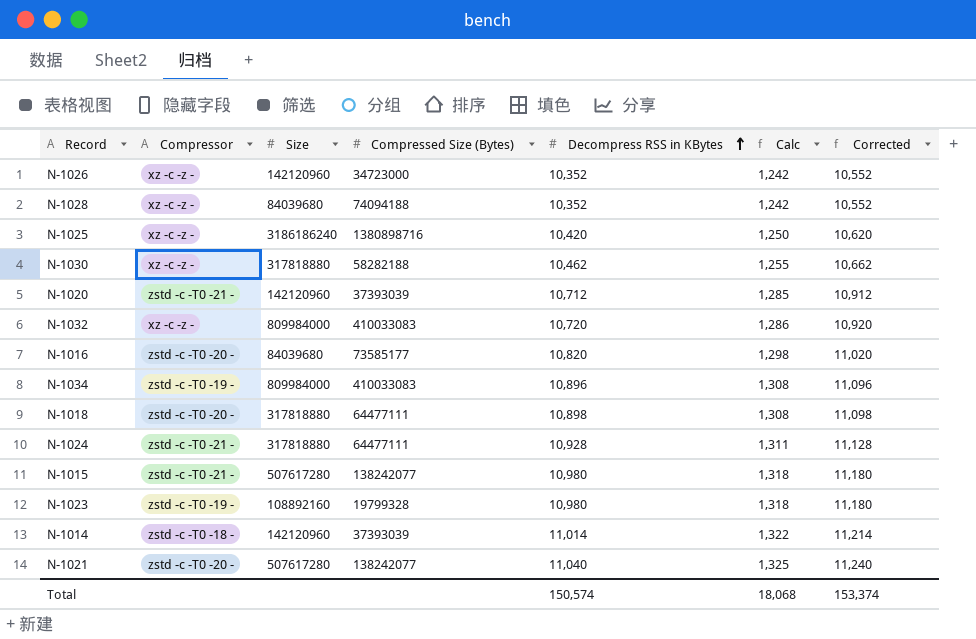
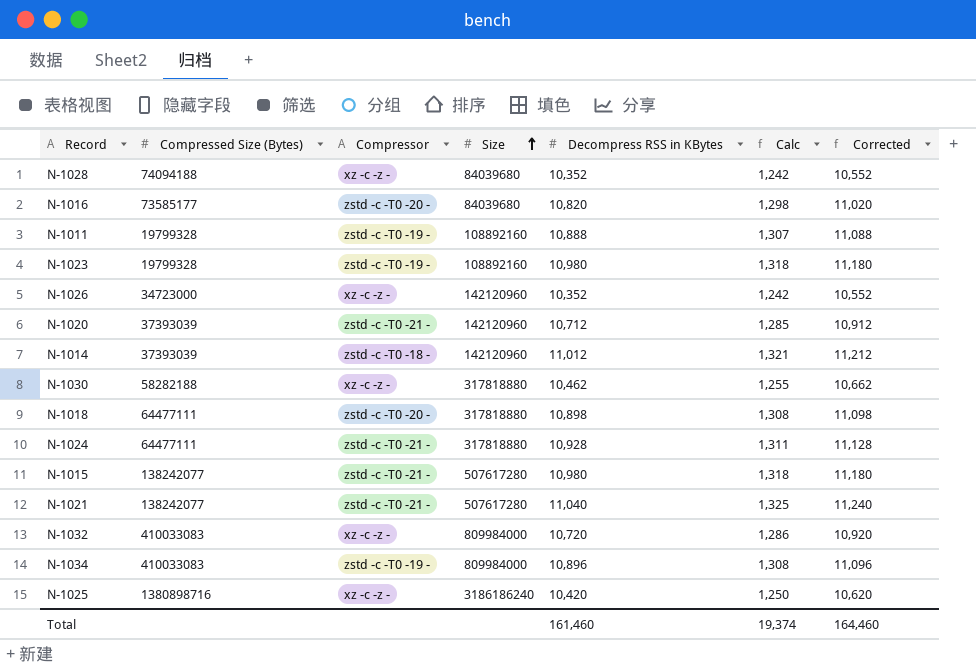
row order: Decompress RSS in KBytes ascending -> Size ascending
column Compressed Size (Bytes) | position: 4 -> 2
row N-1011: none -> 19799328 | zstd -c -T0 -19 - | 108892160 | 10,888 | 1,307 | 11,088
N-1014 | Decompress RSS in KBytes: 11,014 -> 11,012
N-1014 | Calc: 1,322 -> 1,321
N-1014 | Corrected: 11,214 -> 11,212
N-1021 | Compressor: zstd -c -T0 -20 - -> zstd -c -T0 -21 -
Total | Decompress RSS in KBytes: 150,574 -> 161,460
Total | Calc: 18,068 -> 19,374
Total | Corrected: 153,374 -> 164,460

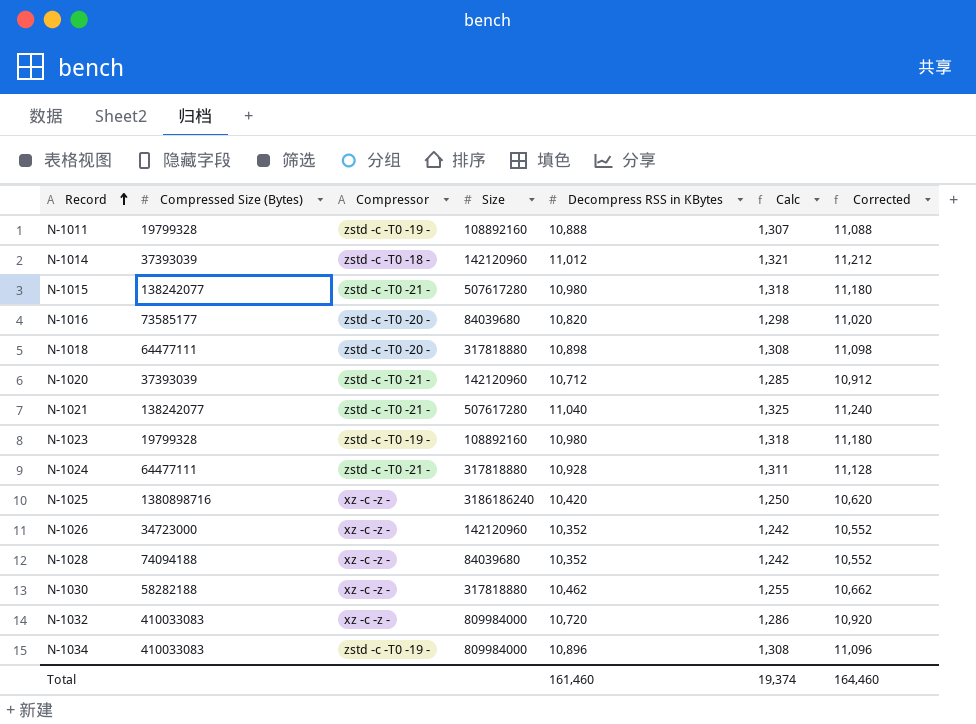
row order: Size ascending -> Record ascending

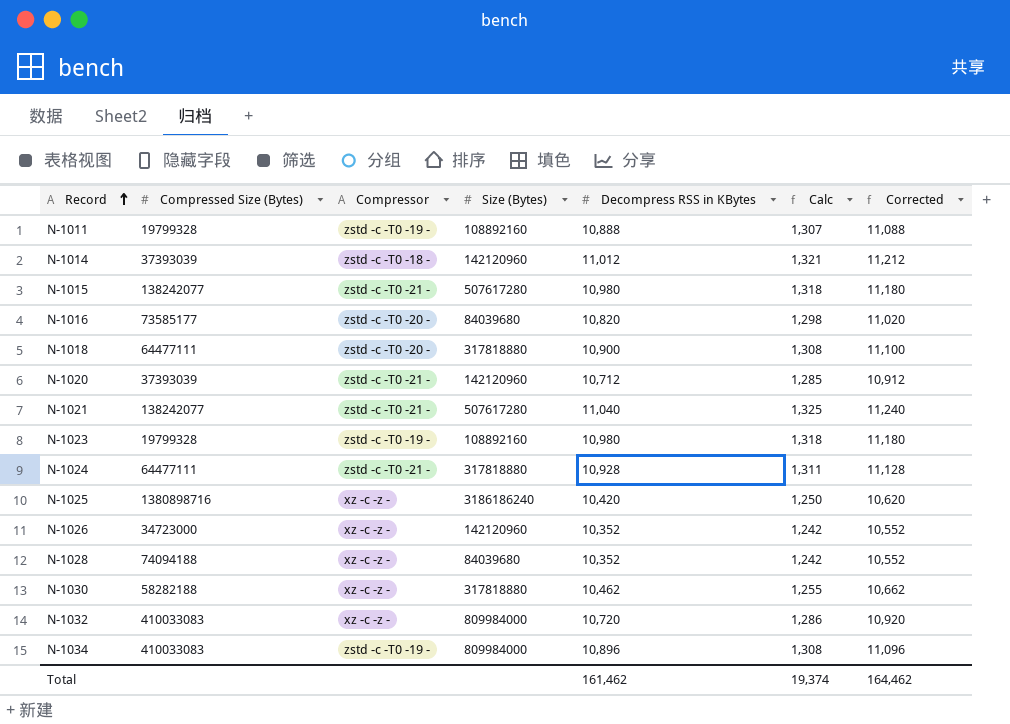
column name: Size -> Size (Bytes)
N-1018 | Decompress RSS in KBytes: 10,898 -> 10,900
N-1018 | Corrected: 11,098 -> 11,100
Total | Decompress RSS in KBytes: 161,460 -> 161,462
Total | Corrected: 164,460 -> 164,462

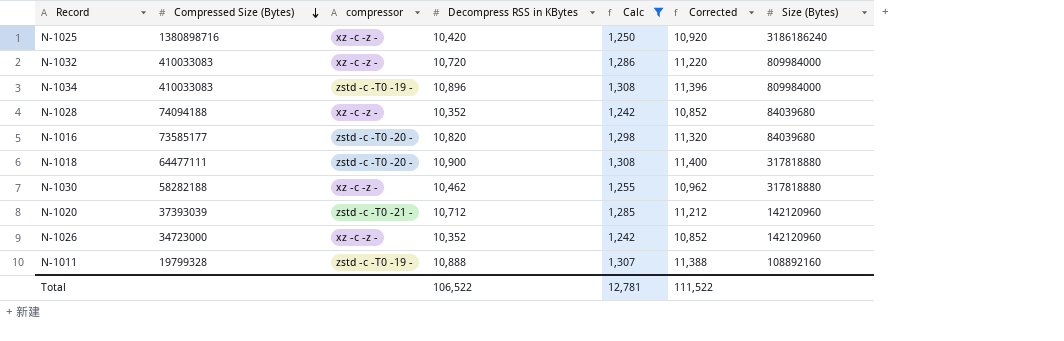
filter: none -> Calc <= 1,308
row order: Record ascending -> Compressed Size (Bytes) descending
column name: Compressor -> compressor
column Corrected | formula: [Decompress RSS in KBytes] + 200 -> [Decompress RSS in KBytes] + 500
column Size (Bytes) | position: 4 -> 7
Total | Decompress RSS in KBytes: 161,462 -> 106,522
Total | Calc: 19,374 -> 12,781
Total | Corrected: 164,462 -> 111,522

